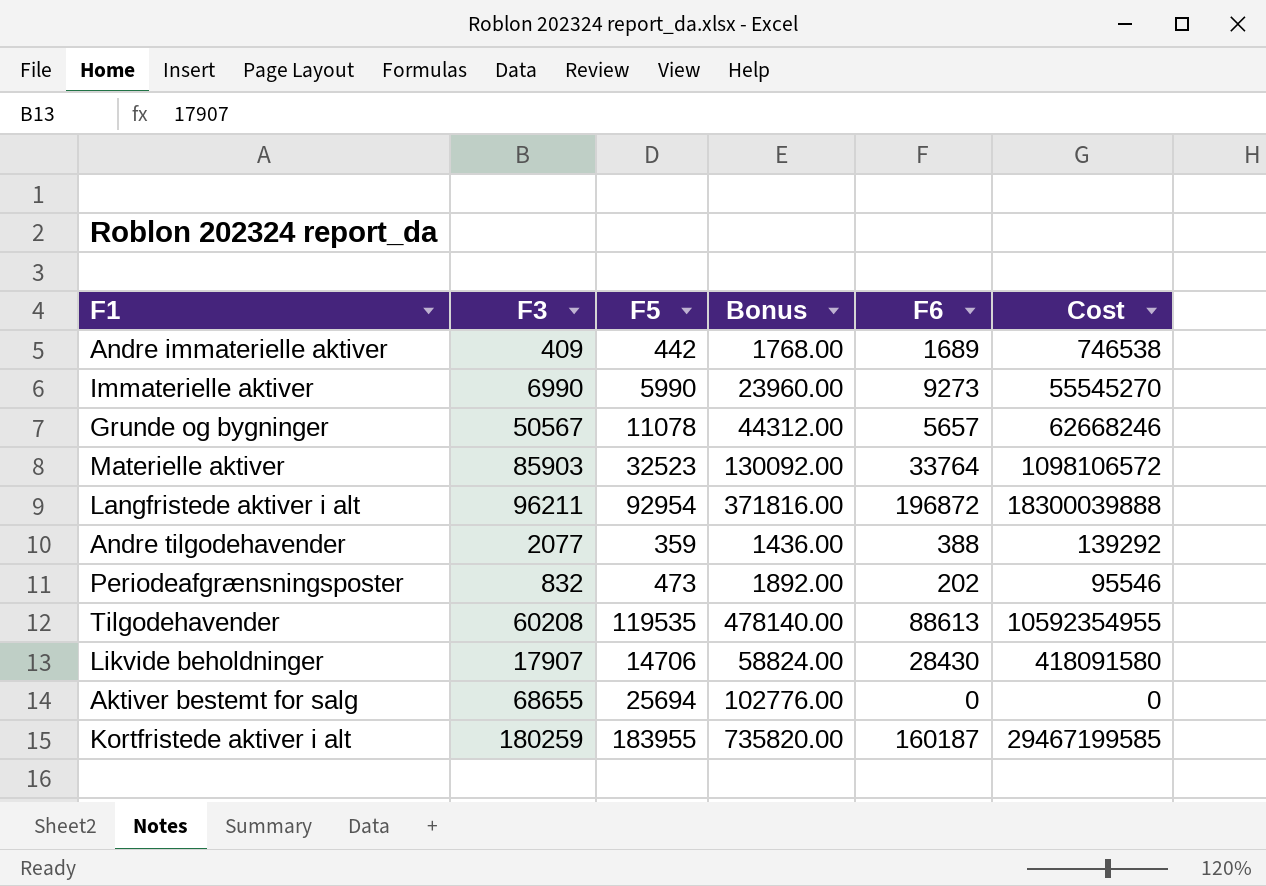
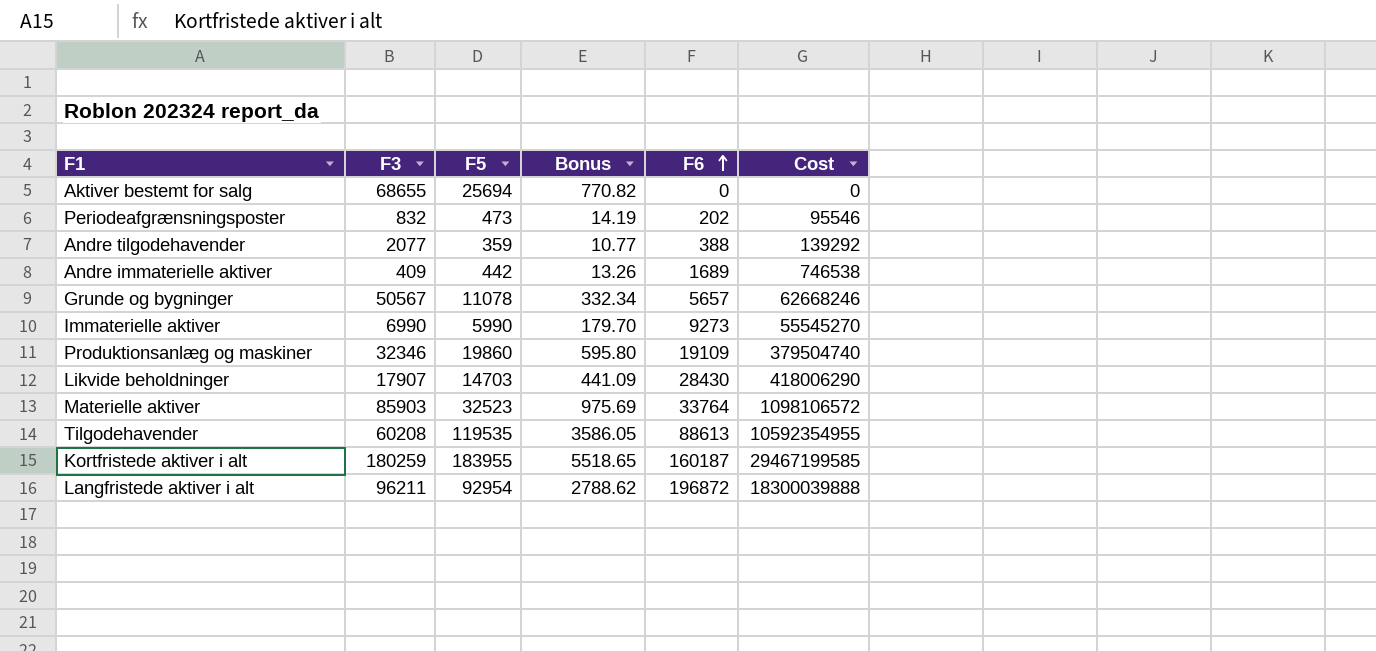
row order: none -> F6 ascending
column Bonus | formula: [F5] * 4 -> [F5] * 0.03
row Produktionsanlæg og maskiner: none -> 32346 | 19860 | 595.80 | 19109 | 379504740
Likvide beholdninger | F5: 14706 -> 14703
Likvide beholdninger | Cost: 418091580 -> 418006290

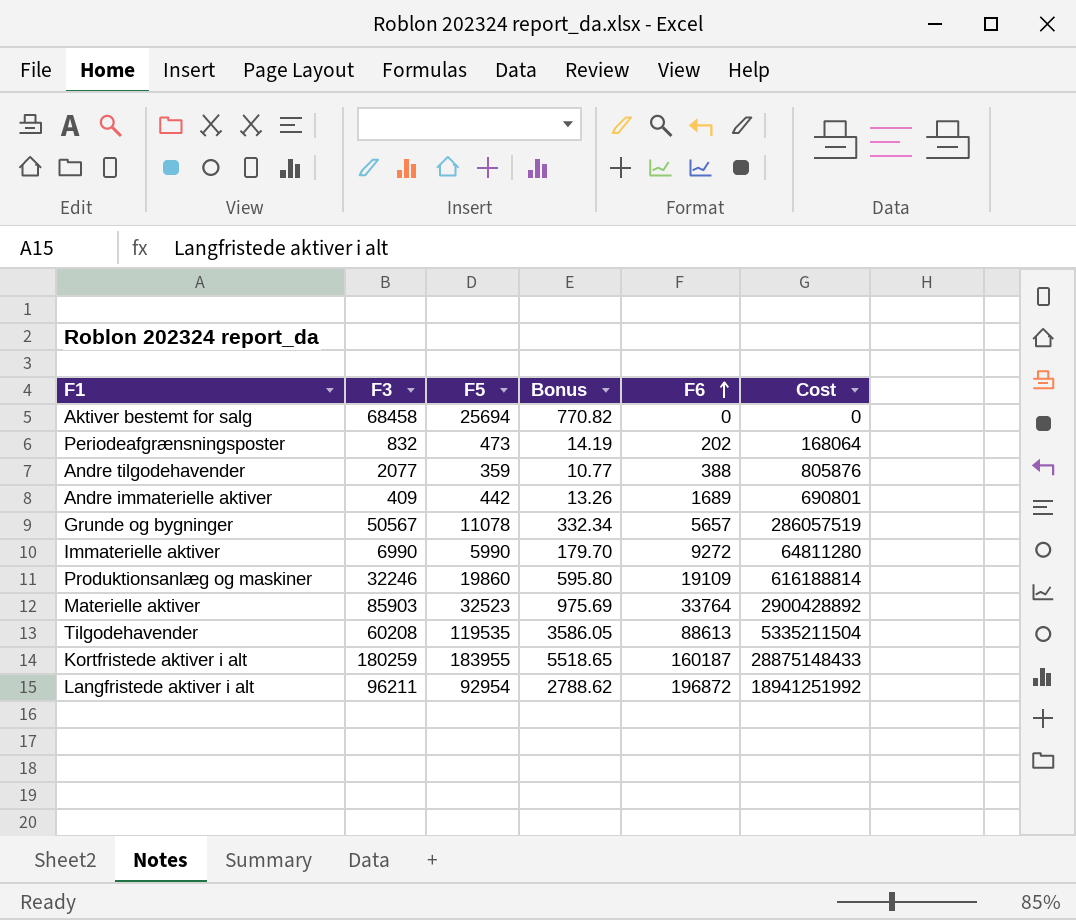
column Cost | formula: [F5] * [F6] -> [F3] * [F6]
row Likvide beholdninger: 17907 | 14703 | 441.09 | 28430 | 418006290 -> none
Aktiver bestemt for salg | F3: 68655 -> 68458
Immaterielle aktiver | F6: 9273 -> 9272
Produktionsanlæg og maskiner | F3: 32346 -> 32246

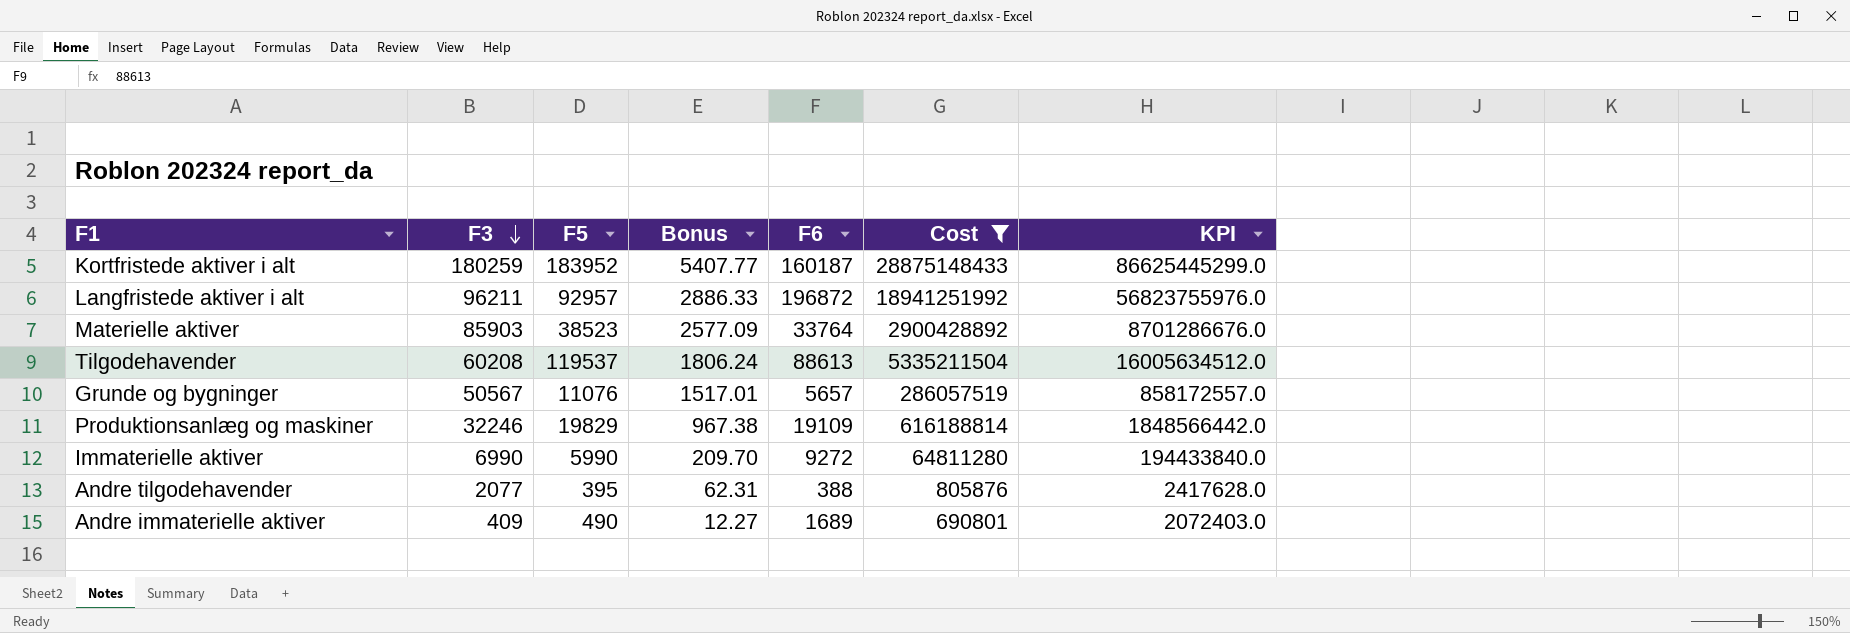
filter: none -> Cost >= 690801
row order: F6 ascending -> F3 descending
column Bonus | formula: [F5] * 0.03 -> [F3] * 0.03
column KPI | formula: none -> [Cost] * 3
Kortfristede aktiver i alt | F5: 183955 -> 183952
Langfristede aktiver i alt | F5: 92954 -> 92957
Materielle aktiver | F5: 32523 -> 38523
Tilgodehavender | F5: 119535 -> 119537
Grunde og bygninger | F5: 11078 -> 11076
Produktionsanlæg og maskiner | F5: 19860 -> 19829
Andre tilgodehavender | F5: 359 -> 395
Andre immaterielle aktiver | F5: 442 -> 490

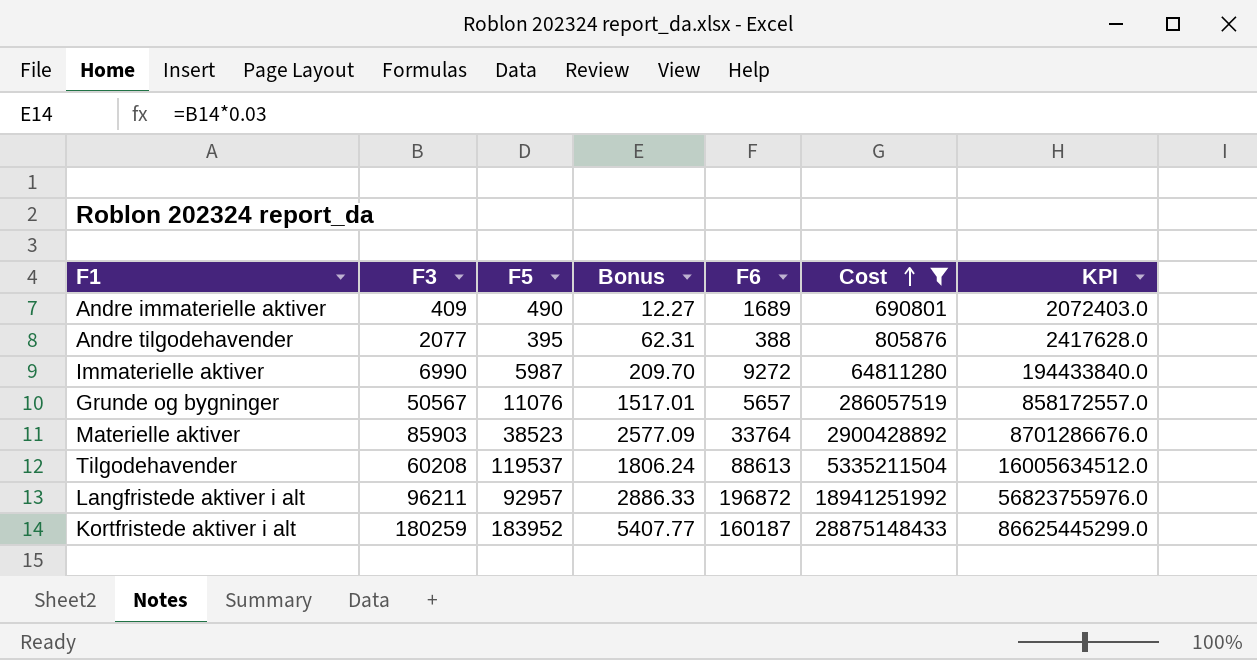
row order: F3 descending -> Cost ascending
row Produktionsanlæg og maskiner: 32246 | 19829 | 967.38 | 19109 | 616188814 | 1848566442.0 -> none
Immaterielle aktiver | F5: 5990 -> 5987

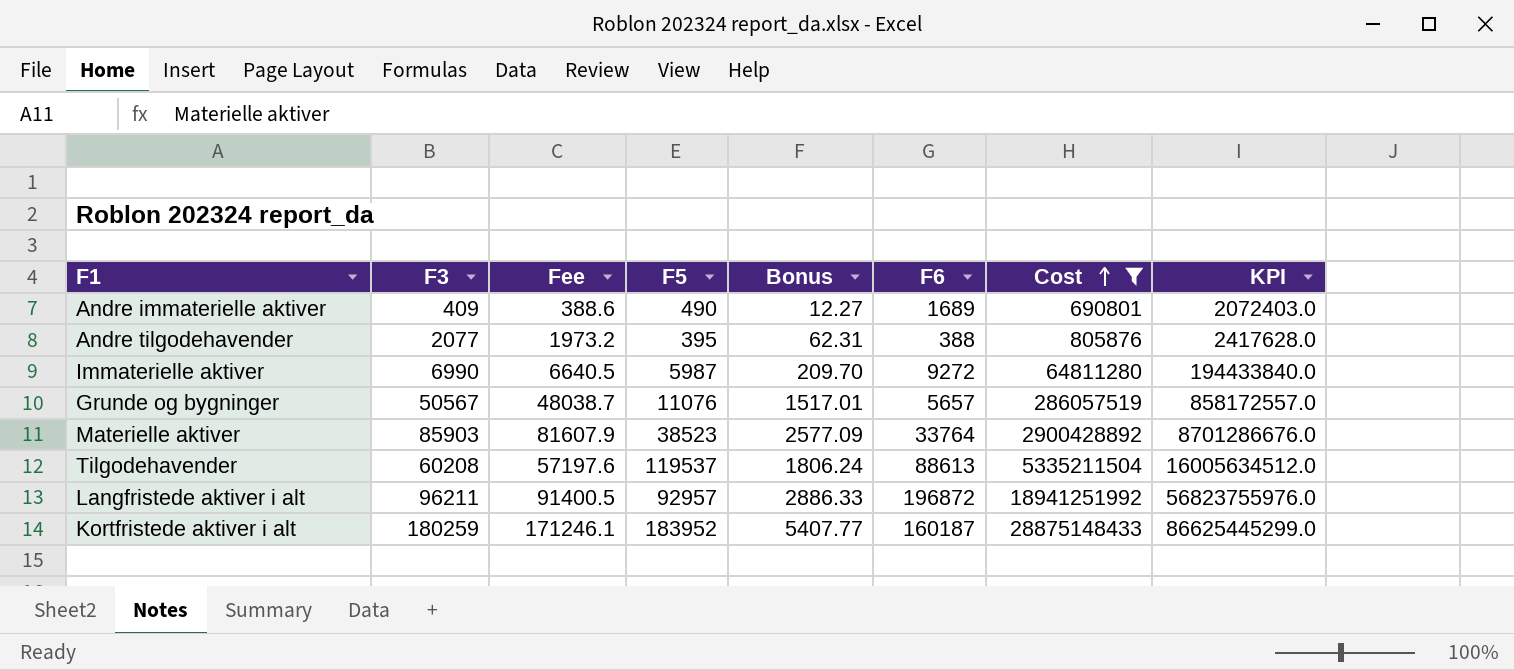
column Fee | formula: none -> [F3] * 0.95

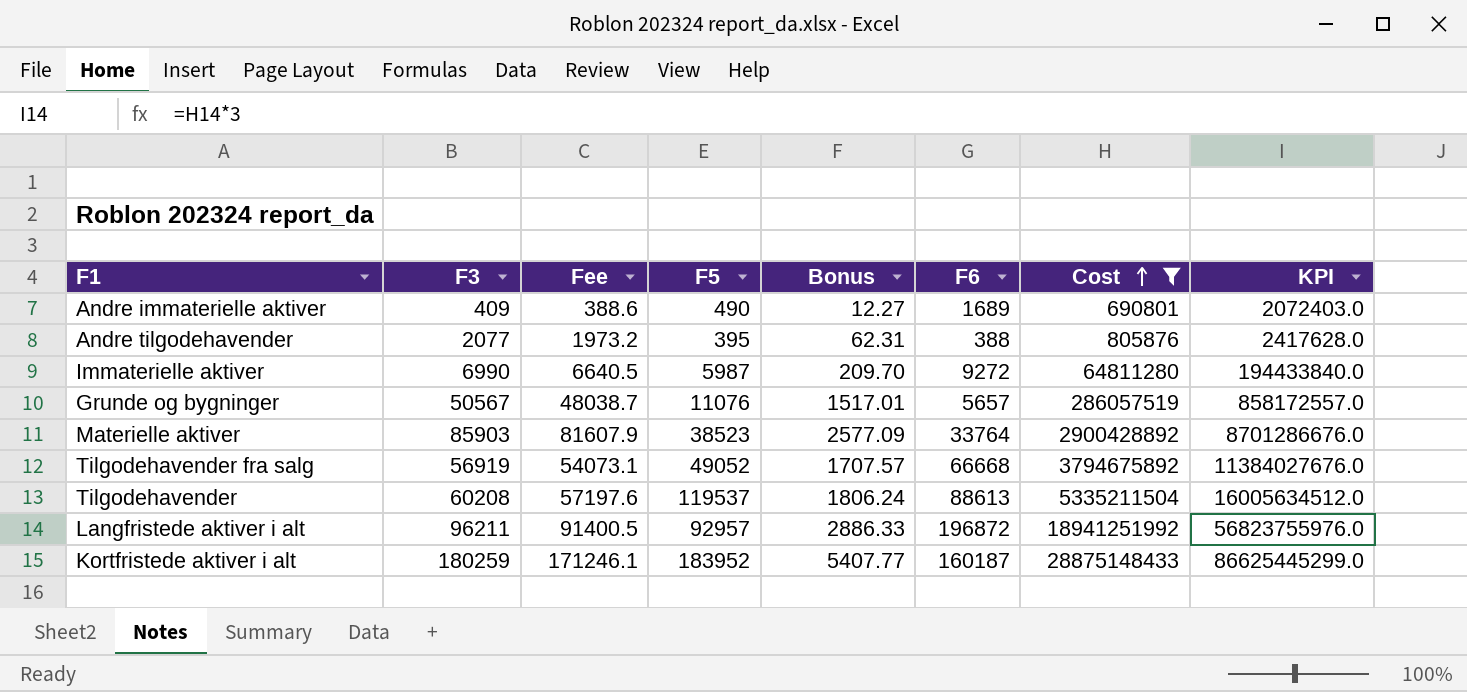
row Tilgodehavender fra salg: none -> 56919 | 54073.1 | 49052 | 1707.57 | 66668 | 3794675892 | 11384027676.0

